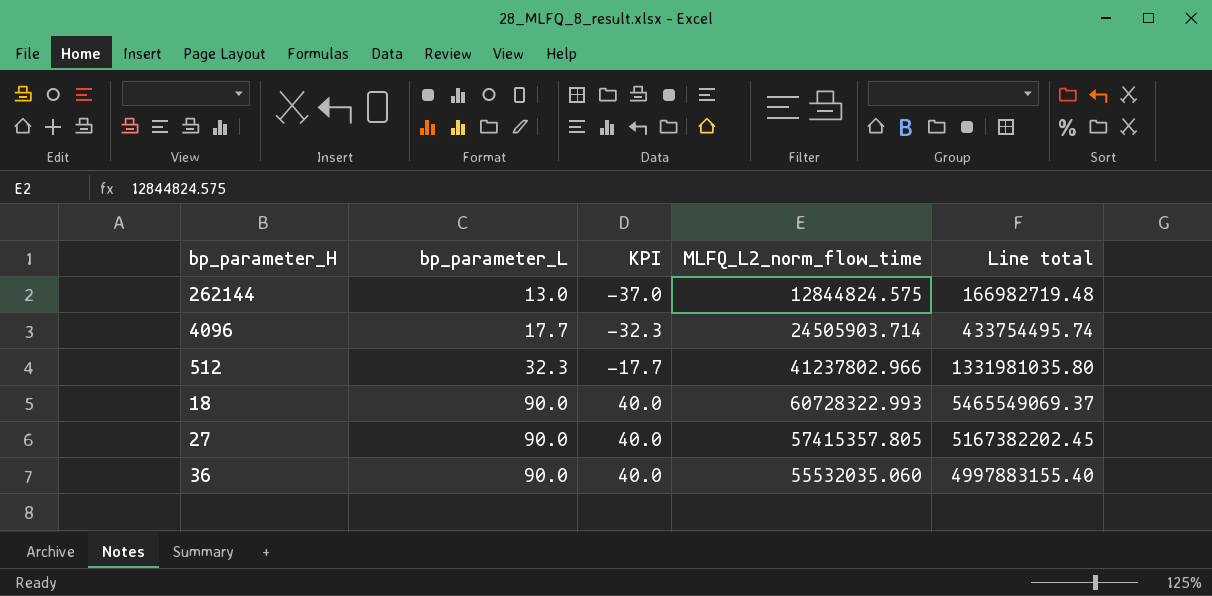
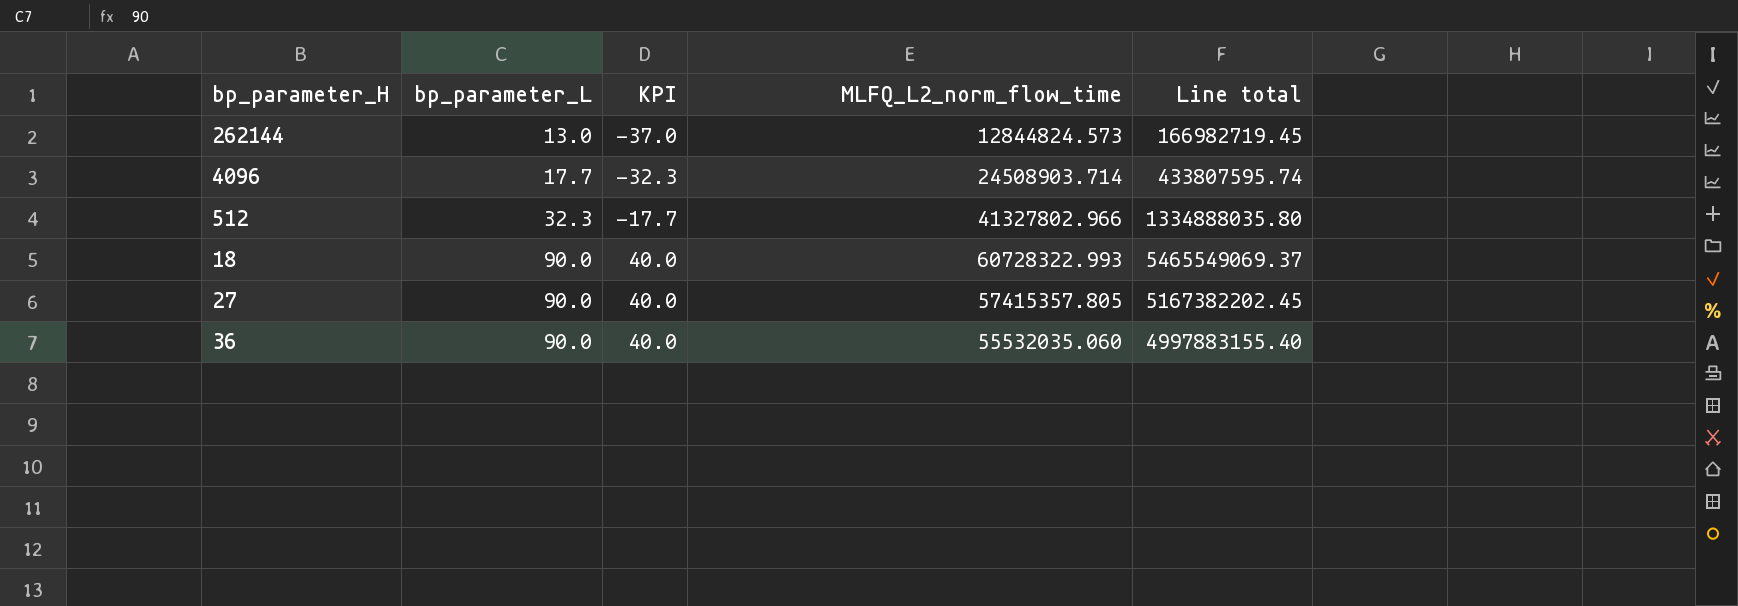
262144 | MLFQ_L2_norm_flow_time: 12844824.575 -> 12844824.573
262144 | Line total: 166982719.48 -> 166982719.45
4096 | MLFQ_L2_norm_flow_time: 24505903.714 -> 24508903.714
4096 | Line total: 433754495.74 -> 433807595.74
512 | MLFQ_L2_norm_flow_time: 41237802.966 -> 41327802.966
512 | Line total: 1331981035.80 -> 1334888035.80

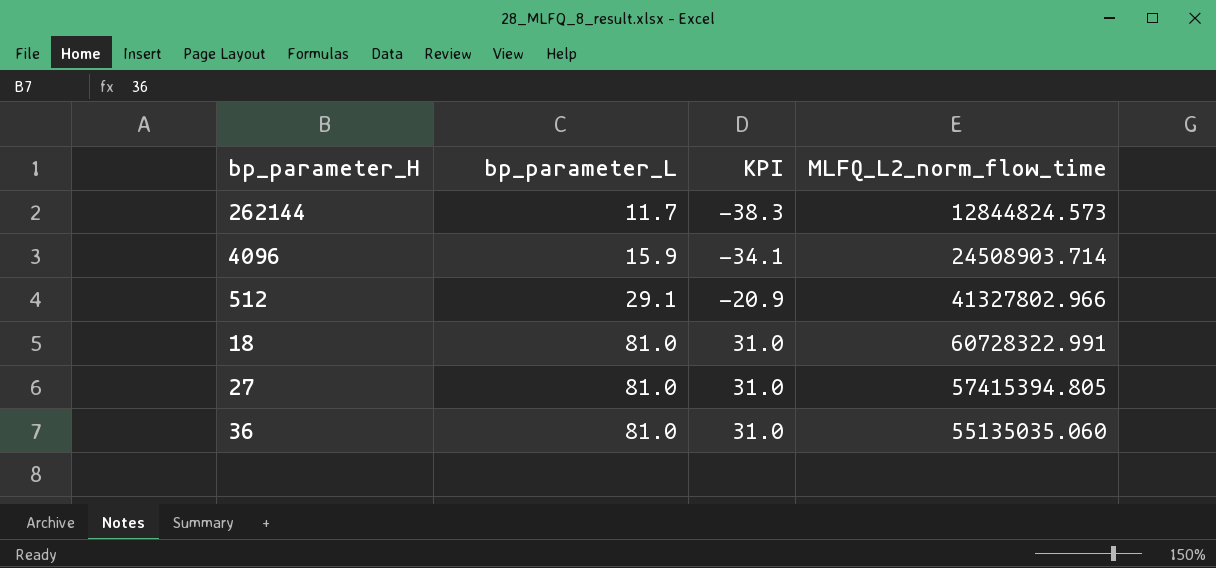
column Line total | formula: [bp_parameter_L] * [MLFQ_L2_norm_flow_time] -> none
262144 | bp_parameter_L: 13.0 -> 11.7
262144 | KPI: -37.0 -> -38.3
4096 | bp_parameter_L: 17.7 -> 15.9
4096 | KPI: -32.3 -> -34.1
512 | bp_parameter_L: 32.3 -> 29.1
512 | KPI: -17.7 -> -20.9
18 | bp_parameter_L: 90.0 -> 81.0
18 | KPI: 40.0 -> 31.0
18 | MLFQ_L2_norm_flow_time: 60728322.993 -> 60728322.991
27 | bp_parameter_L: 90.0 -> 81.0
27 | KPI: 40.0 -> 31.0
27 | MLFQ_L2_norm_flow_time: 57415357.805 -> 57415394.805
36 | bp_parameter_L: 90.0 -> 81.0
36 | KPI: 40.0 -> 31.0
36 | MLFQ_L2_norm_flow_time: 55532035.060 -> 55135035.060

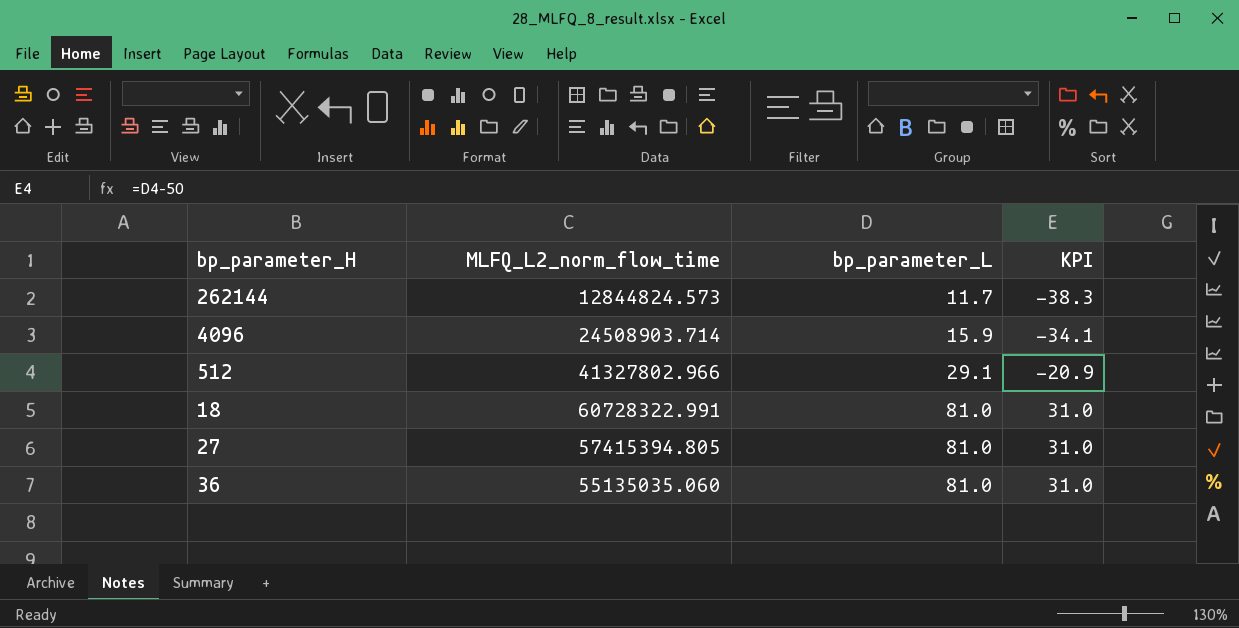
column MLFQ_L2_norm_flow_time | position: 4 -> 2

